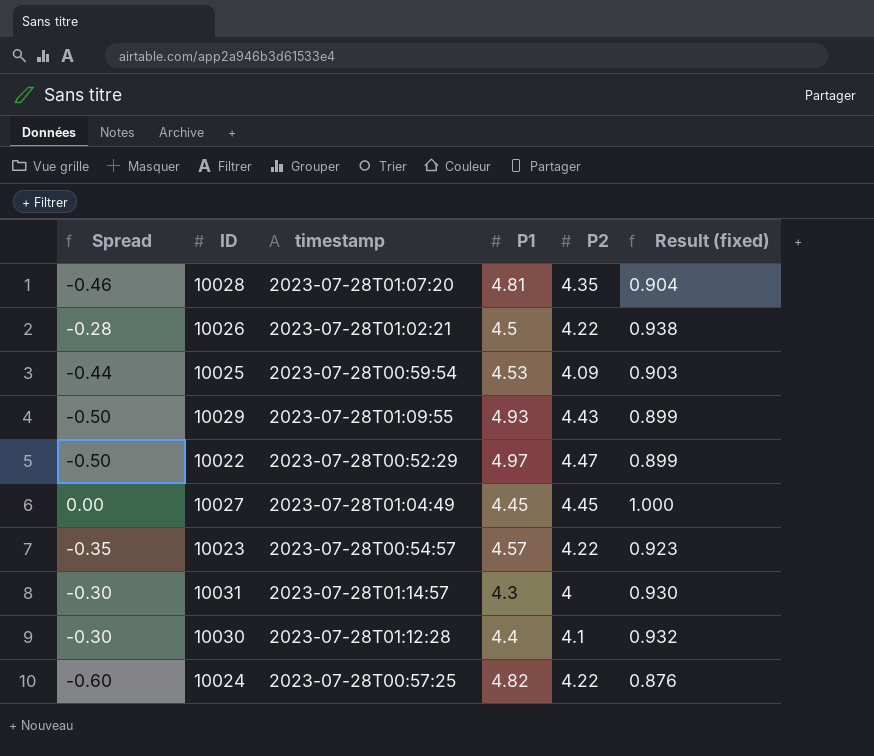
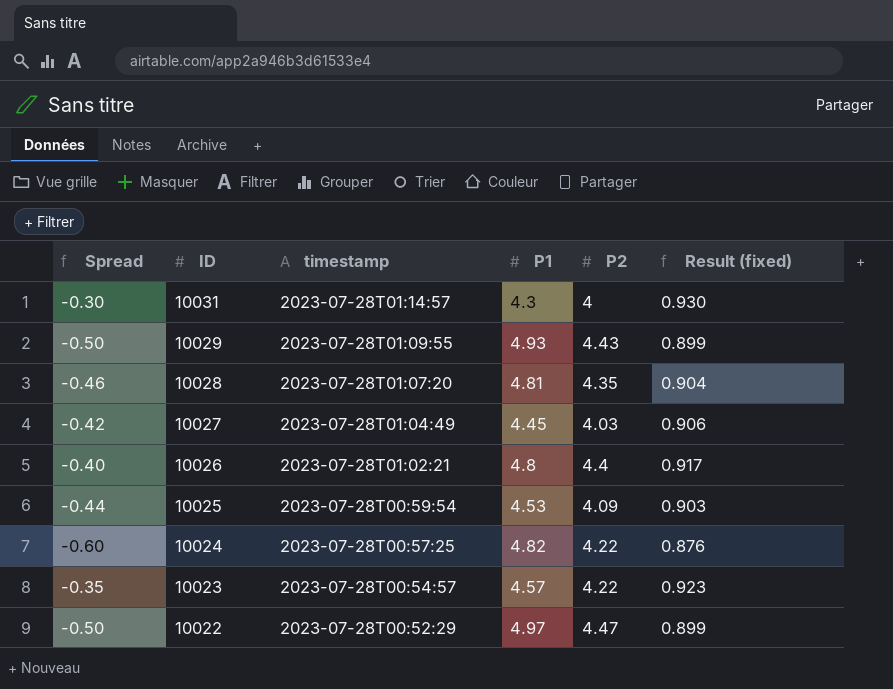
row order: none -> ID descending
row 10030: -0.30 | 2023-07-28T01:12:28 | 4.4 | 4.1 | 0.932 -> none
10027 | Spread: 0.00 -> -0.42
10027 | P2: 4.45 -> 4.03
10027 | Result (fixed): 1.000 -> 0.906
10026 | Spread: -0.28 -> -0.40
10026 | P1: 4.5 -> 4.8
10026 | P2: 4.22 -> 4.4
10026 | Result (fixed): 0.938 -> 0.917

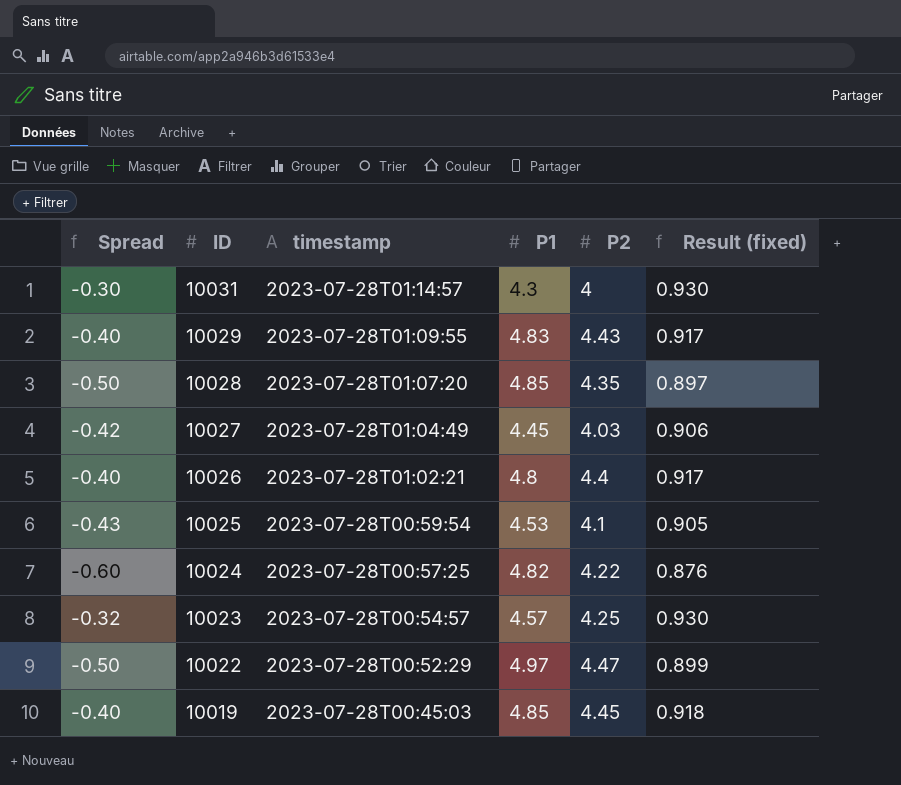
10029 | Spread: -0.50 -> -0.40
10029 | P1: 4.93 -> 4.83
10029 | Result (fixed): 0.899 -> 0.917
10028 | Spread: -0.46 -> -0.50
10028 | P1: 4.81 -> 4.85
10028 | Result (fixed): 0.904 -> 0.897
10025 | Spread: -0.44 -> -0.43
10025 | P2: 4.09 -> 4.1
10025 | Result (fixed): 0.903 -> 0.905
10023 | Spread: -0.35 -> -0.32
10023 | P2: 4.22 -> 4.25
10023 | Result (fixed): 0.923 -> 0.930
row 10019: none -> -0.40 | 2023-07-28T00:45:03 | 4.85 | 4.45 | 0.918

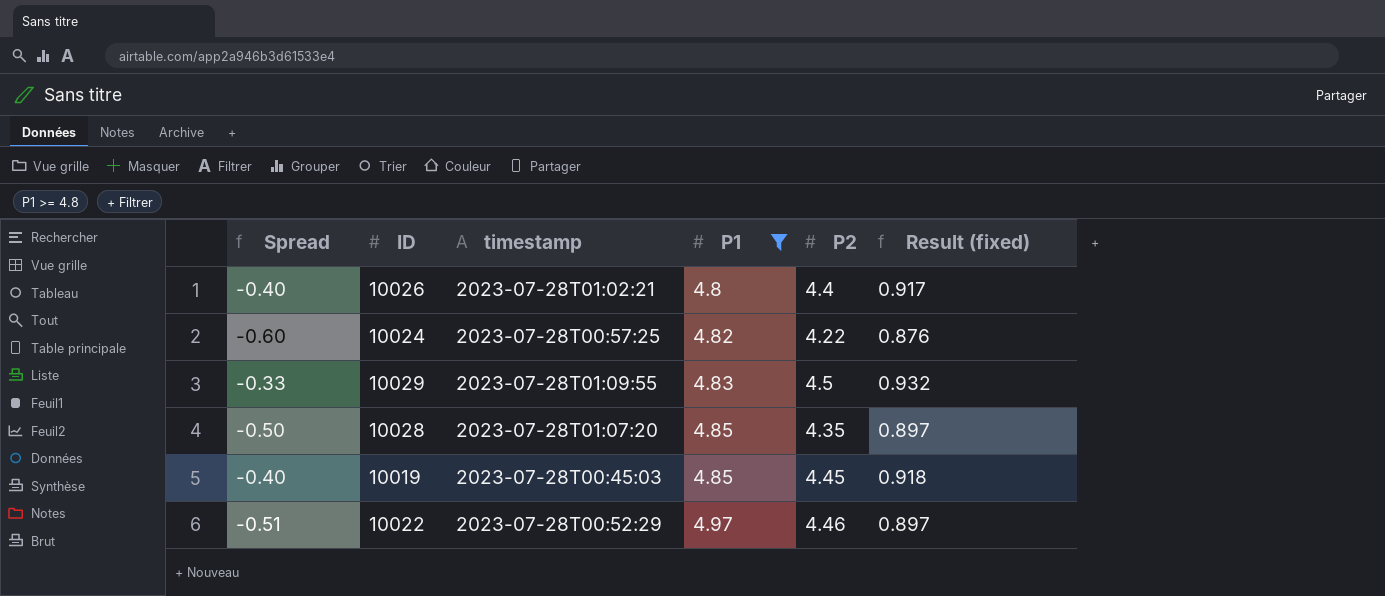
filter: none -> P1 >= 4.8
row order: ID descending -> P1 ascending
10029 | Spread: -0.40 -> -0.33
10029 | P2: 4.43 -> 4.5
10029 | Result (fixed): 0.917 -> 0.932
10022 | Spread: -0.50 -> -0.51
10022 | P2: 4.47 -> 4.46
10022 | Result (fixed): 0.899 -> 0.897

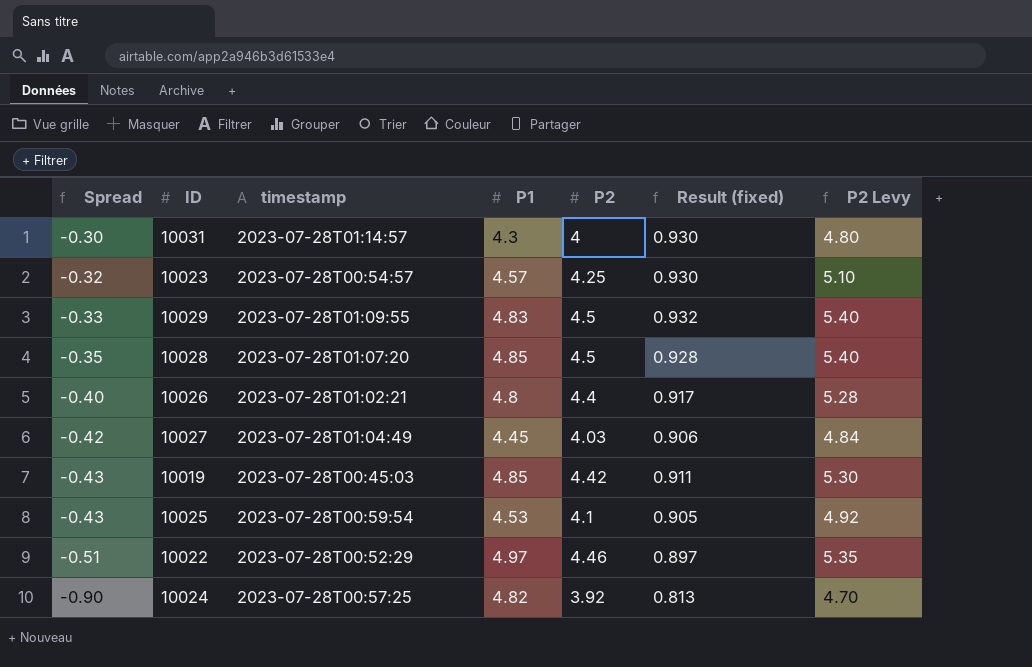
filter: P1 >= 4.8 -> none
row order: P1 ascending -> Spread descending
column P2 Levy | formula: none -> [P2] * 1.2
10028 | Spread: -0.50 -> -0.35
10028 | P2: 4.35 -> 4.5
10028 | Result (fixed): 0.897 -> 0.928
10019 | Spread: -0.40 -> -0.43
10019 | P2: 4.45 -> 4.42
10019 | Result (fixed): 0.918 -> 0.911
10024 | Spread: -0.60 -> -0.90
10024 | P2: 4.22 -> 3.92
10024 | Result (fixed): 0.876 -> 0.813

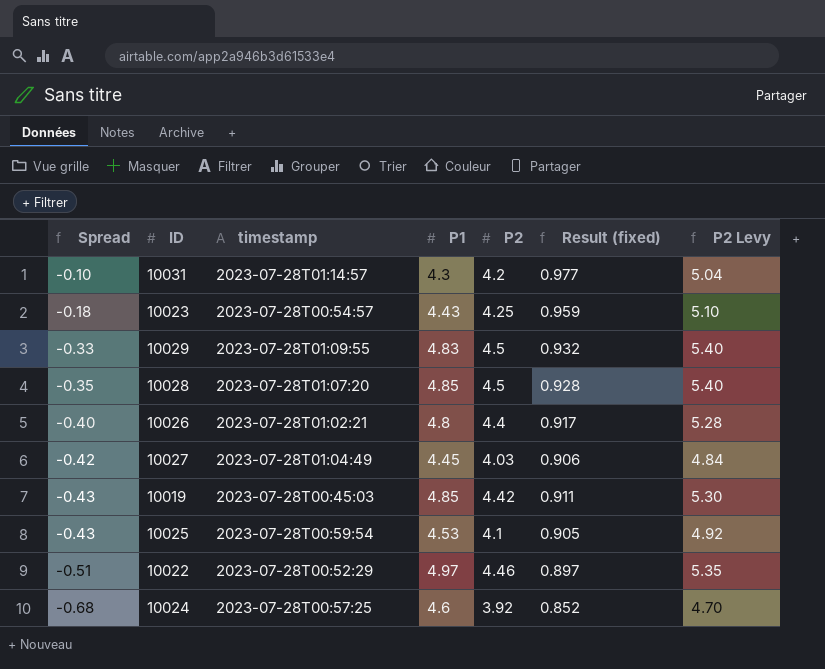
10031 | Spread: -0.30 -> -0.10
10031 | P2: 4 -> 4.2
10031 | Result (fixed): 0.930 -> 0.977
10031 | P2 Levy: 4.80 -> 5.04
10023 | Spread: -0.32 -> -0.18
10023 | P1: 4.57 -> 4.43
10023 | Result (fixed): 0.930 -> 0.959
10024 | Spread: -0.90 -> -0.68
10024 | P1: 4.82 -> 4.6
10024 | Result (fixed): 0.813 -> 0.852

